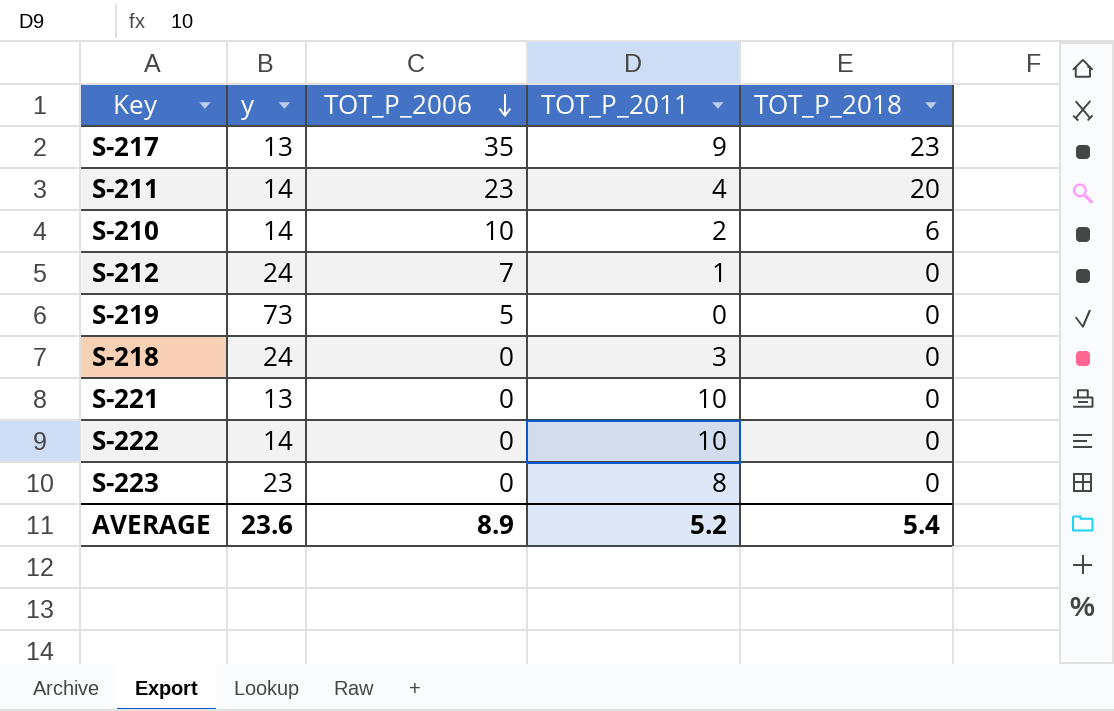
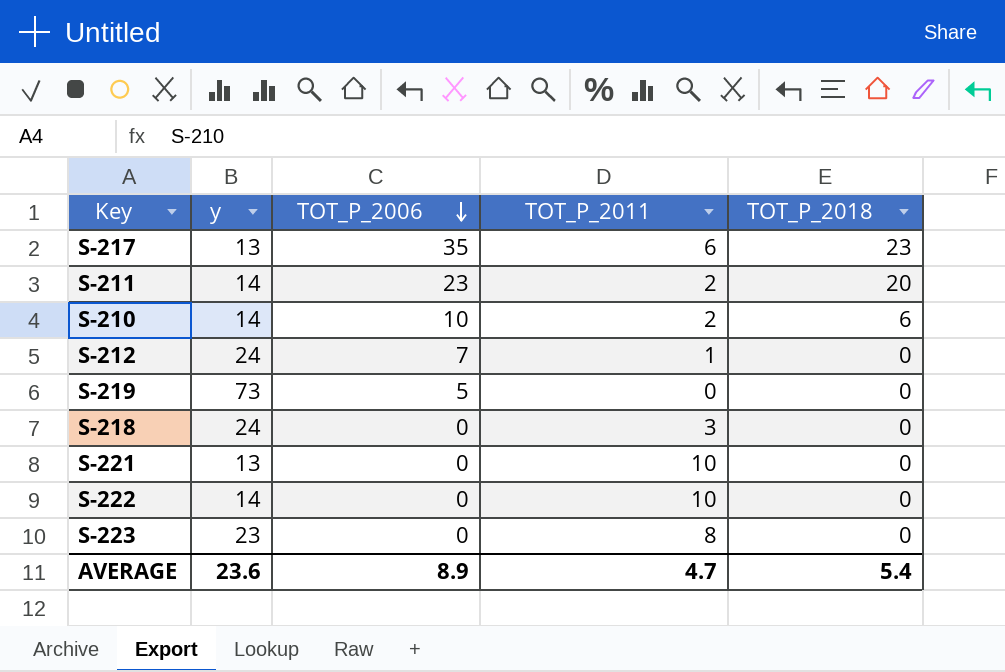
S-217 | TOT_P_2011: 9 -> 6
S-211 | TOT_P_2011: 4 -> 2
AVERAGE | TOT_P_2011: 5.2 -> 4.7

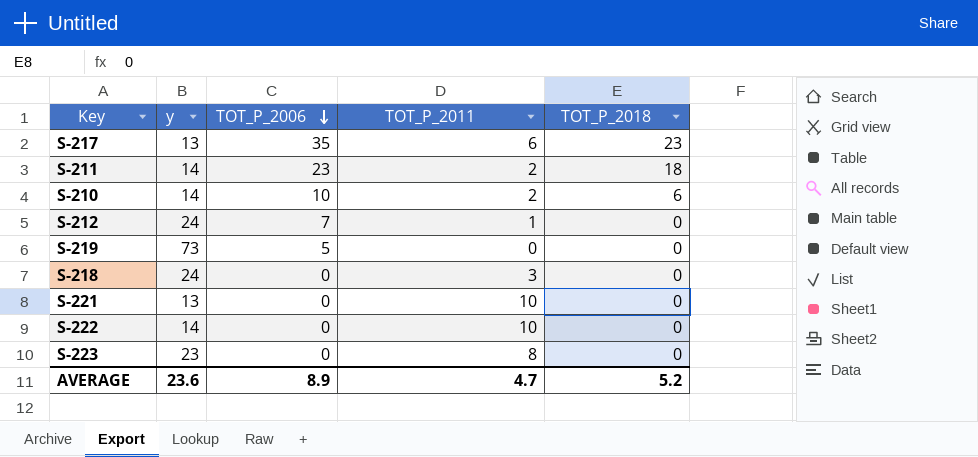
S-211 | TOT_P_2018: 20 -> 18
AVERAGE | TOT_P_2018: 5.4 -> 5.2

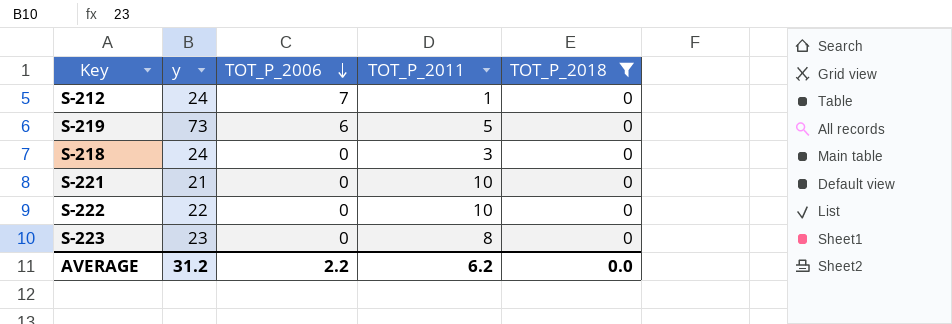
filter: none -> TOT_P_2018 = 0
S-219 | TOT_P_2006: 5 -> 6
S-219 | TOT_P_2011: 0 -> 5
S-221 | y: 13 -> 21
S-222 | y: 14 -> 22
AVERAGE | y: 23.6 -> 31.2
AVERAGE | TOT_P_2006: 8.9 -> 2.2
AVERAGE | TOT_P_2011: 4.7 -> 6.2
AVERAGE | TOT_P_2018: 5.2 -> 0.0

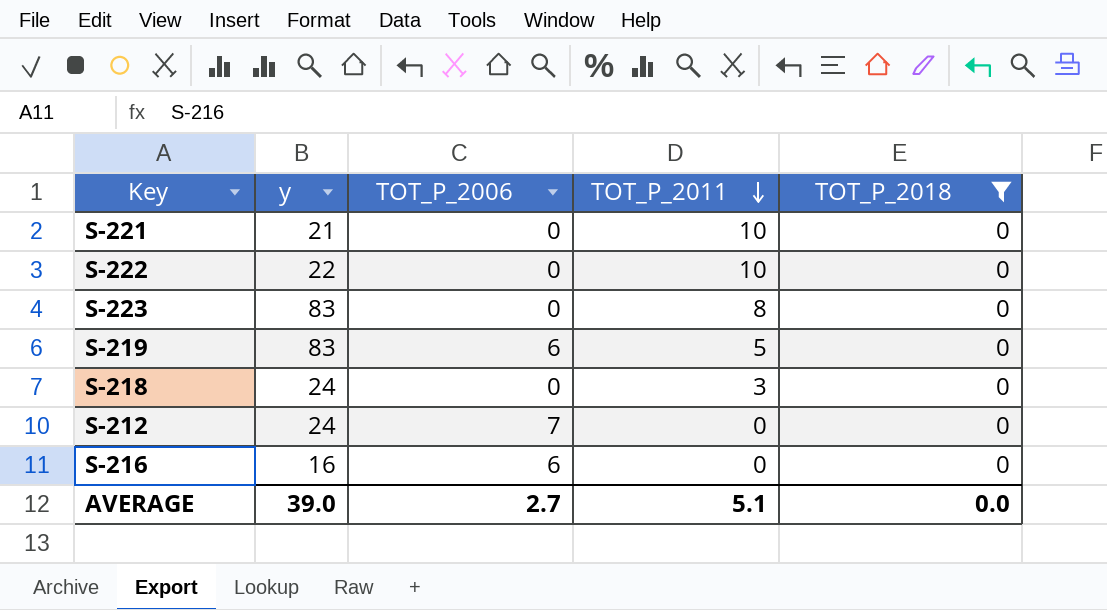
row order: TOT_P_2006 descending -> TOT_P_2011 descending
S-223 | y: 23 -> 83
S-219 | y: 73 -> 83
S-212 | TOT_P_2011: 1 -> 0
row S-216: none -> 16 | 6 | 0 | 0
AVERAGE | y: 31.2 -> 39.0
AVERAGE | TOT_P_2006: 2.2 -> 2.7
AVERAGE | TOT_P_2011: 6.2 -> 5.1

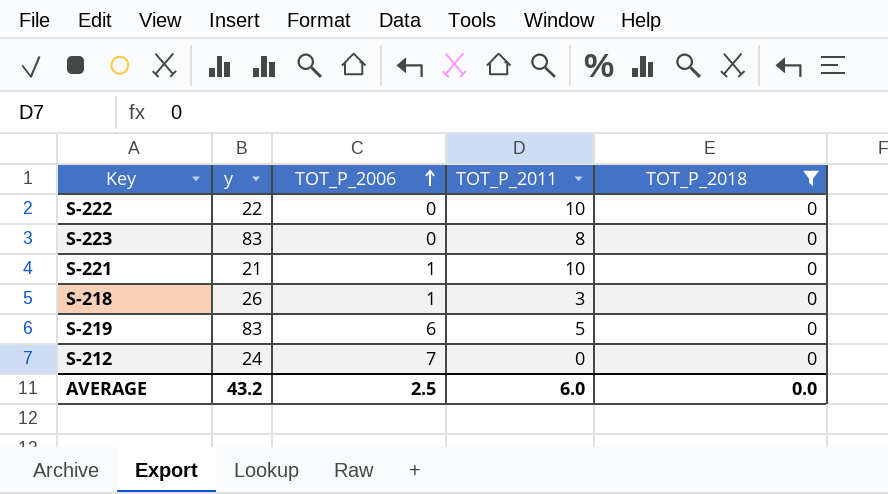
row order: TOT_P_2011 descending -> TOT_P_2006 ascending
row S-216: 16 | 6 | 0 | 0 -> none
S-221 | TOT_P_2006: 0 -> 1
S-218 | y: 24 -> 26
S-218 | TOT_P_2006: 0 -> 1
AVERAGE | y: 39.0 -> 43.2
AVERAGE | TOT_P_2006: 2.7 -> 2.5
AVERAGE | TOT_P_2011: 5.1 -> 6.0

